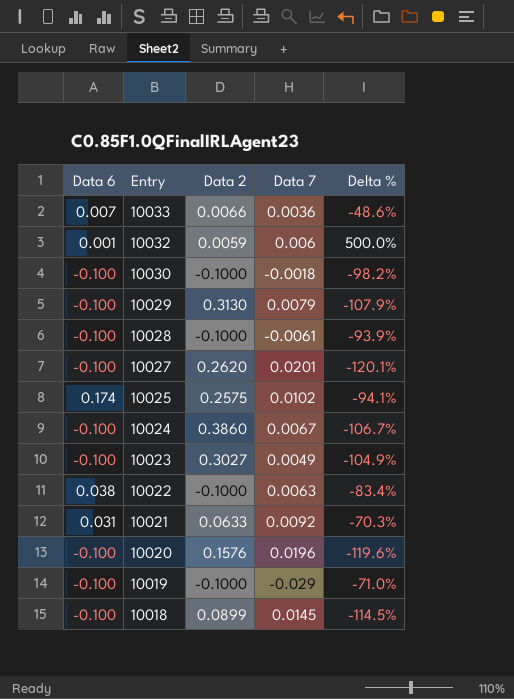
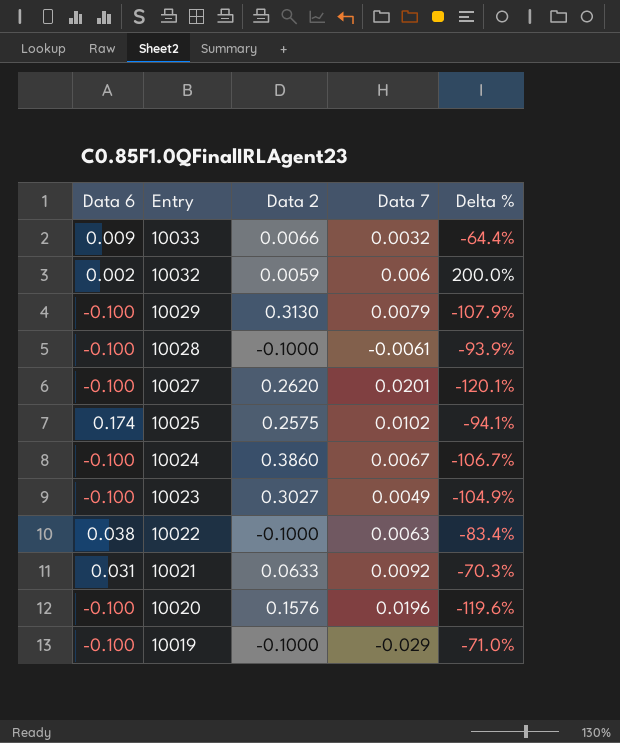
row 10030: -0.100 | -0.1000 | -0.0018 | -98.2% -> none
row 10018: -0.100 | 0.0899 | 0.0145 | -114.5% -> none
10033 | Data 6: 0.007 -> 0.009
10033 | Data 7: 0.0036 -> 0.0032
10033 | Delta %: -48.6% -> -64.4%
10032 | Data 6: 0.001 -> 0.002
10032 | Delta %: 500.0% -> 200.0%

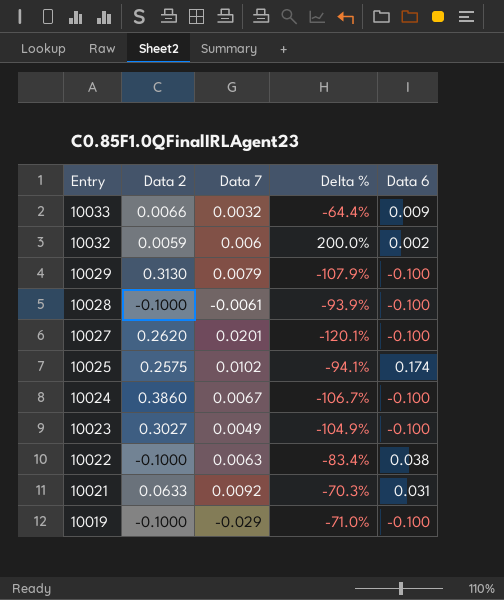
column Data 6 | position: 1 -> 5
row 10020: -0.100 | 0.1576 | 0.0196 | -119.6% -> none

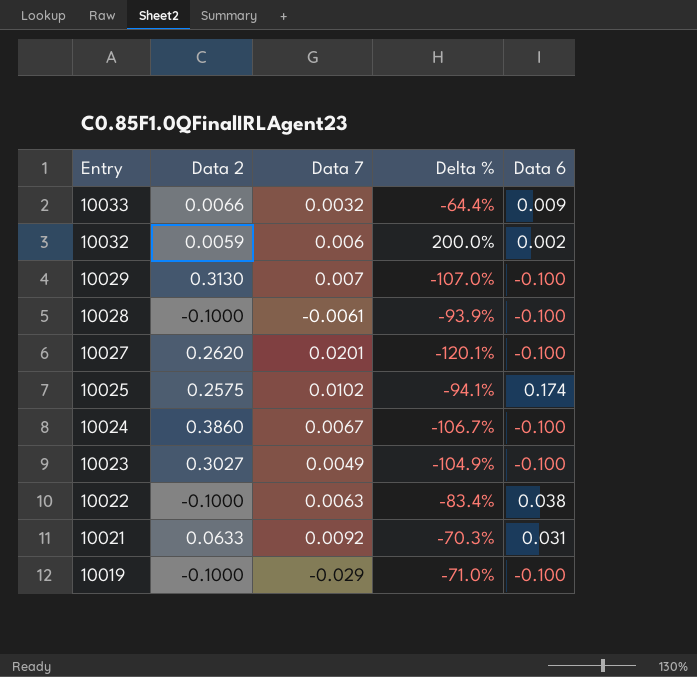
10029 | Data 7: 0.0079 -> 0.007
10029 | Delta %: -107.9% -> -107.0%

